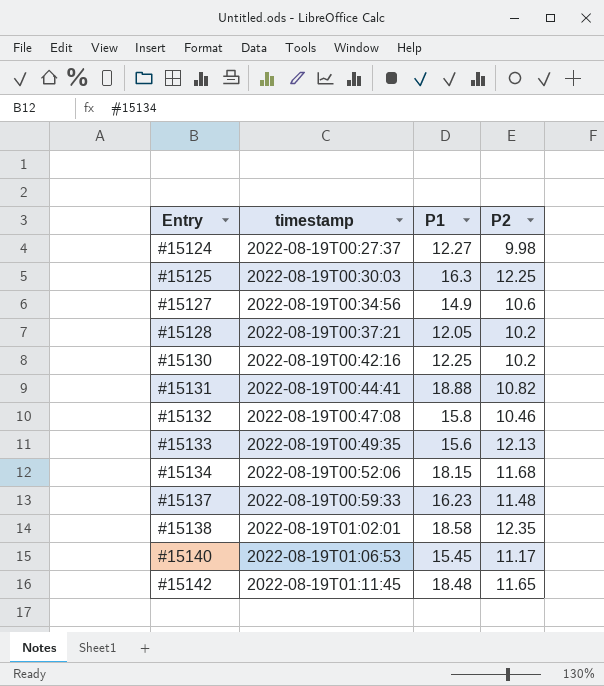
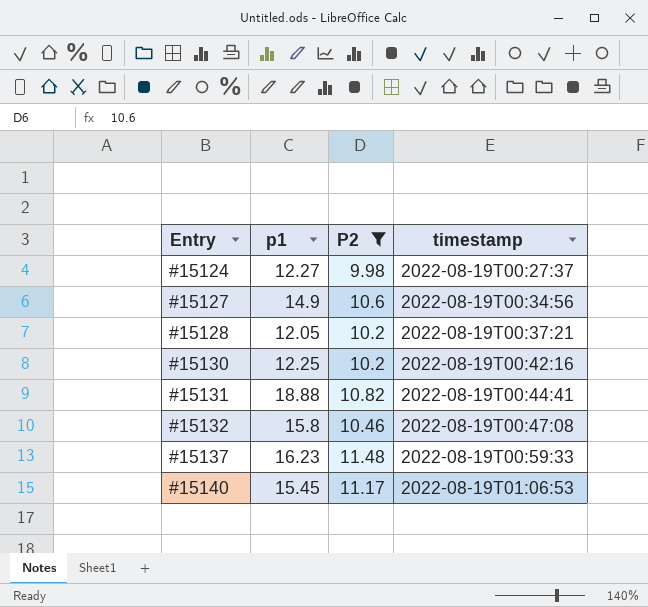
filter: none -> P2 <= 11.48
column name: P1 -> p1
column timestamp | position: 2 -> 4

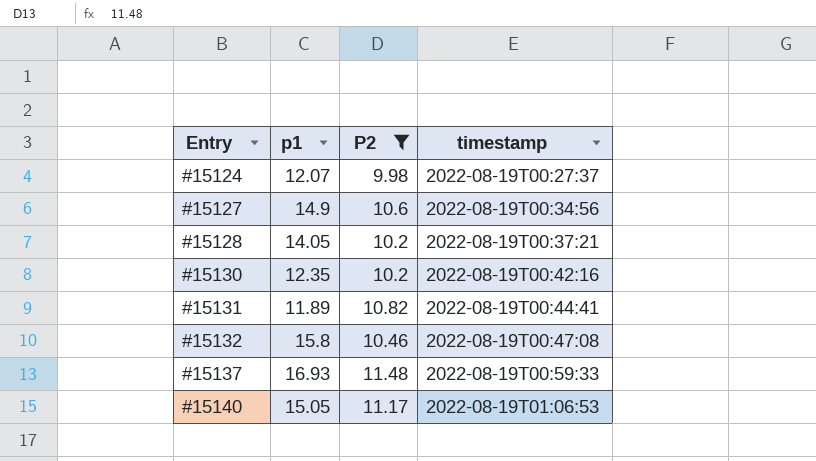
#15124 | p1: 12.27 -> 12.07
#15128 | p1: 12.05 -> 14.05
#15130 | p1: 12.25 -> 12.35
#15131 | p1: 18.88 -> 11.89
#15137 | p1: 16.23 -> 16.93
#15140 | p1: 15.45 -> 15.05

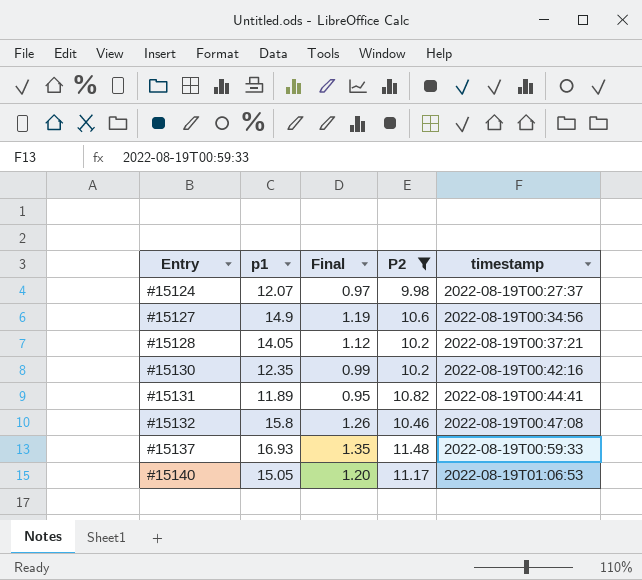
column Final | formula: none -> [p1] * 0.08

